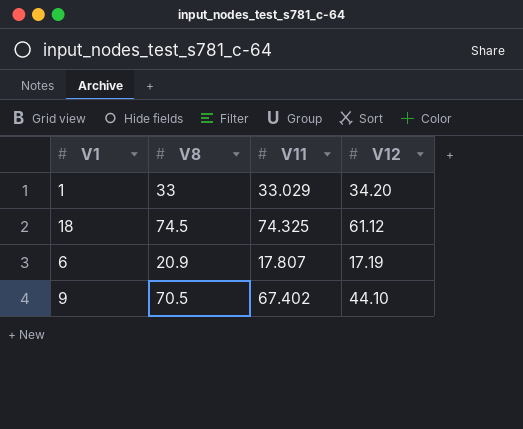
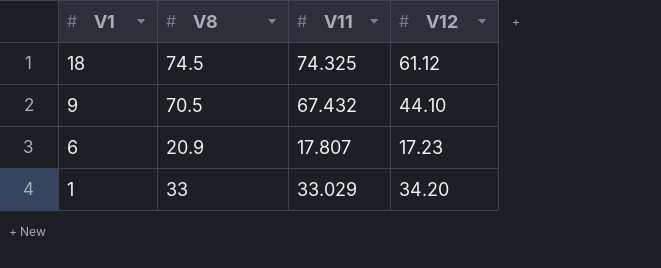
row order: none -> V1 descending
9 | V11: 67.402 -> 67.432
6 | V12: 17.19 -> 17.23

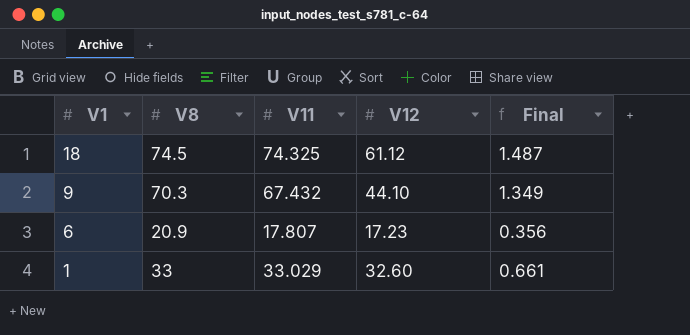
column Final | formula: none -> [V11] * 0.02
9 | V8: 70.5 -> 70.3
1 | V12: 34.20 -> 32.60

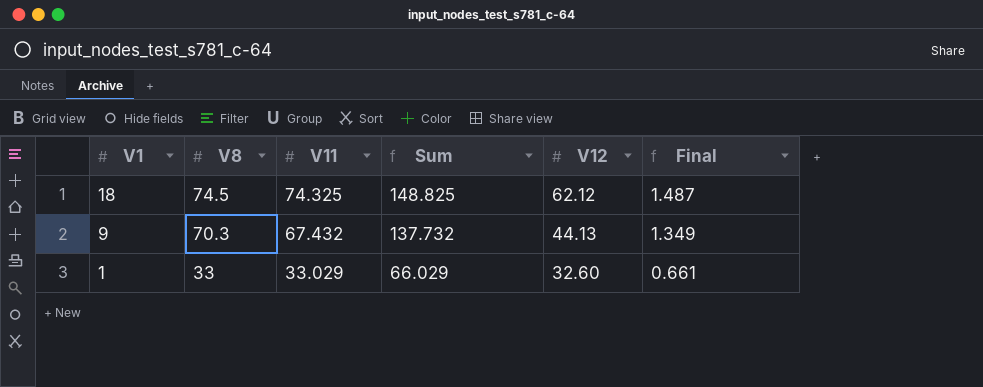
column Sum | formula: none -> [V8] + [V11]
row 6: 20.9 | 17.807 | 17.23 | 0.356 -> none
18 | V12: 61.12 -> 62.12
9 | V12: 44.10 -> 44.13

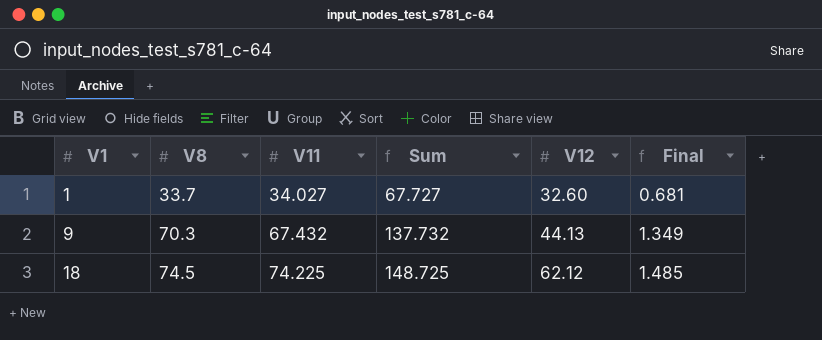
row order: V1 descending -> V1 ascending
1 | V8: 33 -> 33.7
1 | V11: 33.029 -> 34.027
1 | Sum: 66.029 -> 67.727
1 | Final: 0.661 -> 0.681
18 | V11: 74.325 -> 74.225
18 | Sum: 148.825 -> 148.725
18 | Final: 1.487 -> 1.485

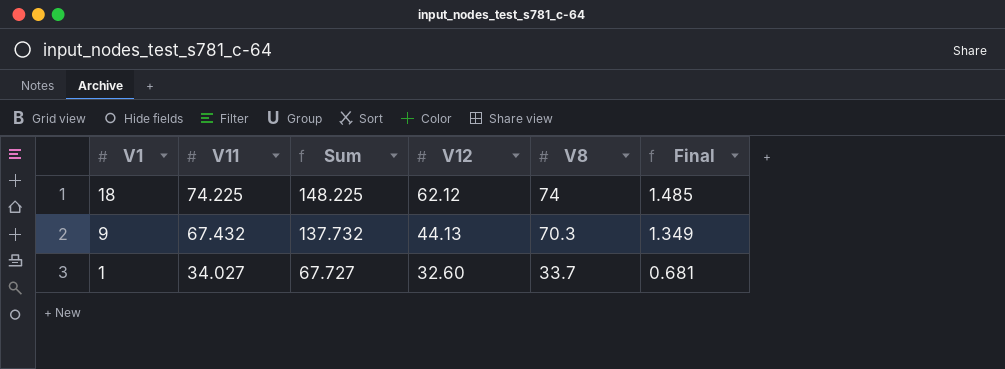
row order: V1 ascending -> V1 descending
column V8 | position: 2 -> 5
18 | Sum: 148.725 -> 148.225
18 | V8: 74.5 -> 74

